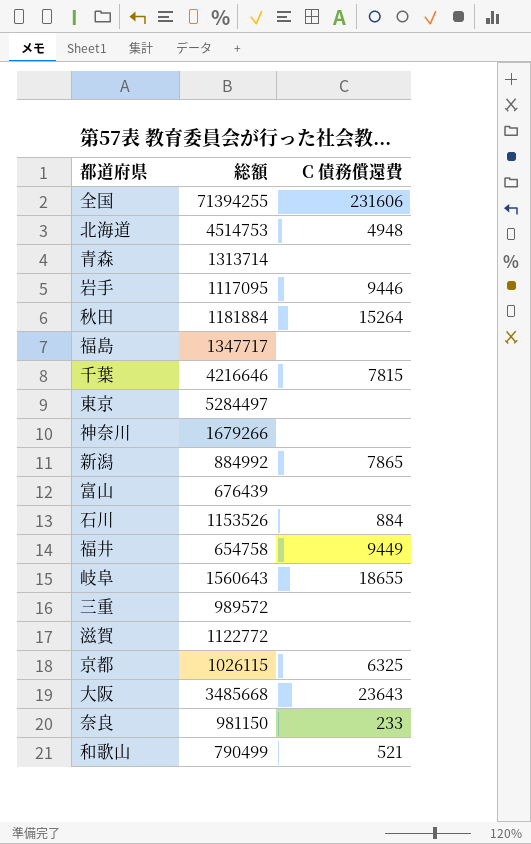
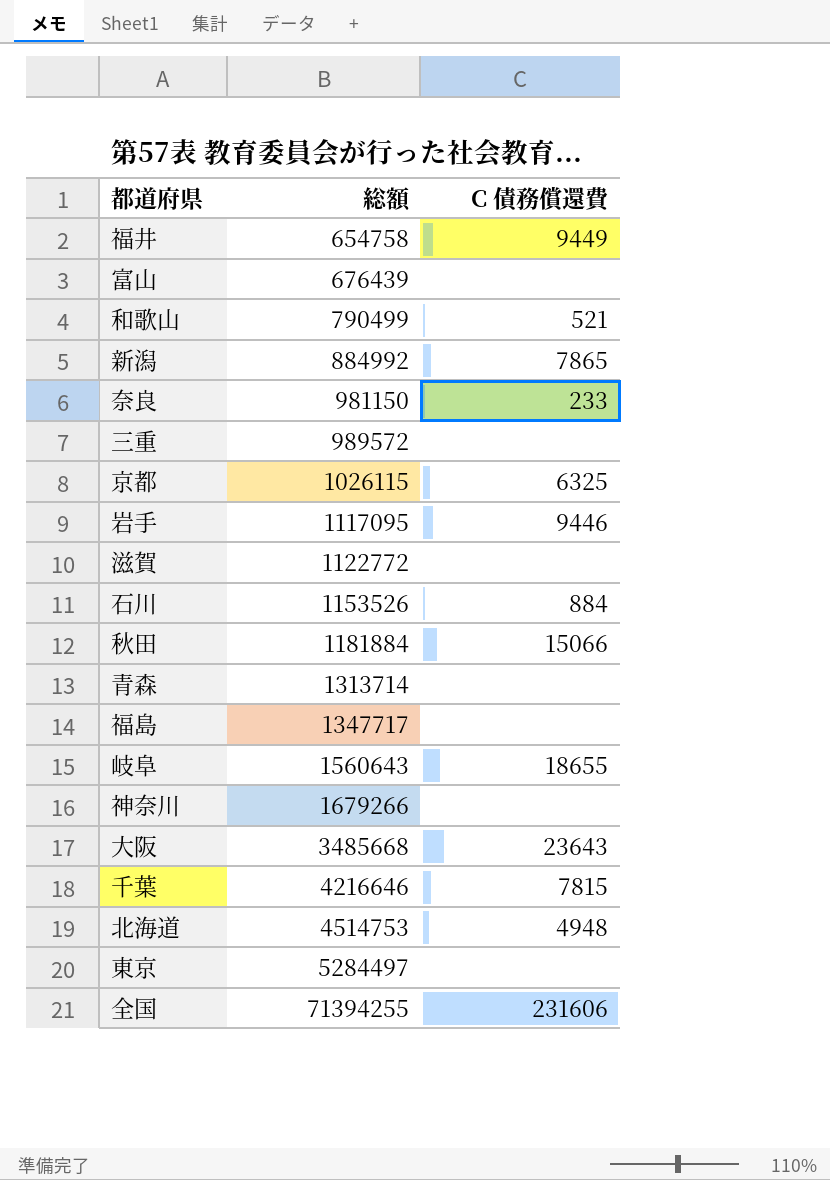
row order: none -> 総額 ascending
秋田 | C 債務償還費: 15264 -> 15066

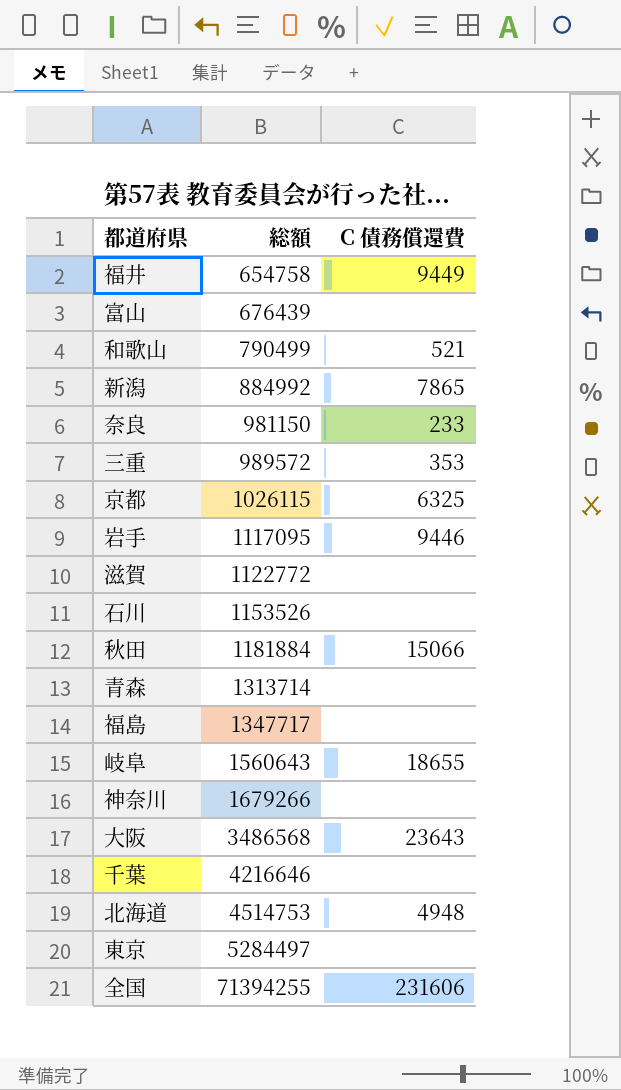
三重 | C 債務償還費: none -> 353
石川 | C 債務償還費: 884 -> none
大阪 | 総額: 3485668 -> 3486568
千葉 | C 債務償還費: 7815 -> none

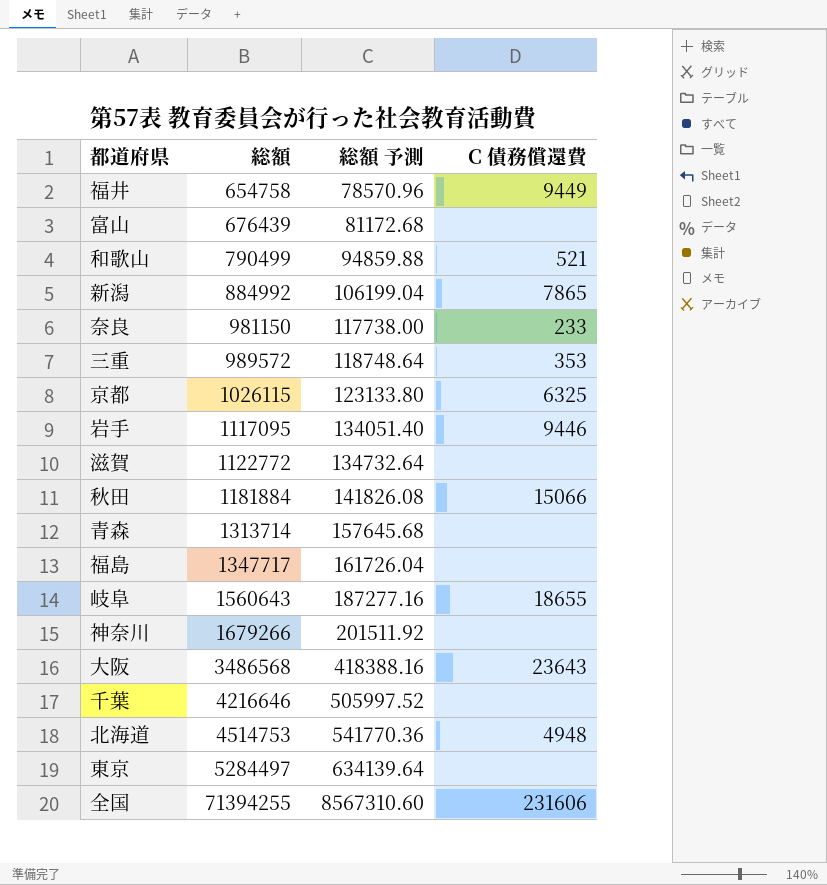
column 総額 予測 | formula: none -> [総額] * 0.12
row 石川: 1153526 | none -> none

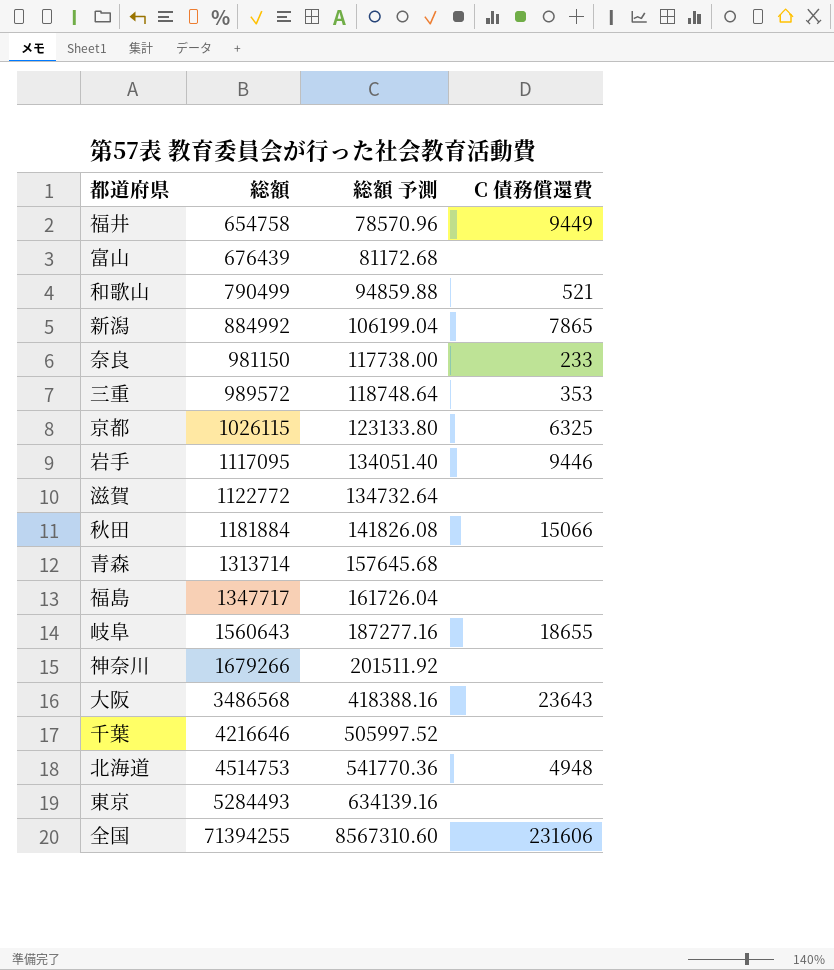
東京 | 総額: 5284497 -> 5284493
東京 | 総額 予測: 634139.64 -> 634139.16

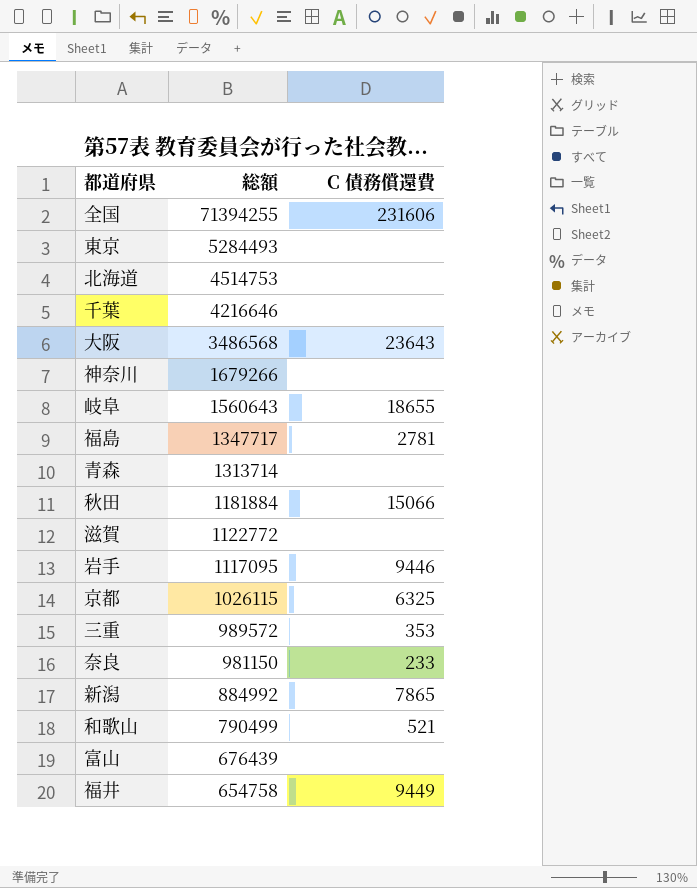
row order: 総額 ascending -> 総額 descending
column 総額 予測 | formula: [総額] * 0.12 -> none
北海道 | C 債務償還費: 4948 -> none
福島 | C 債務償還費: none -> 2781

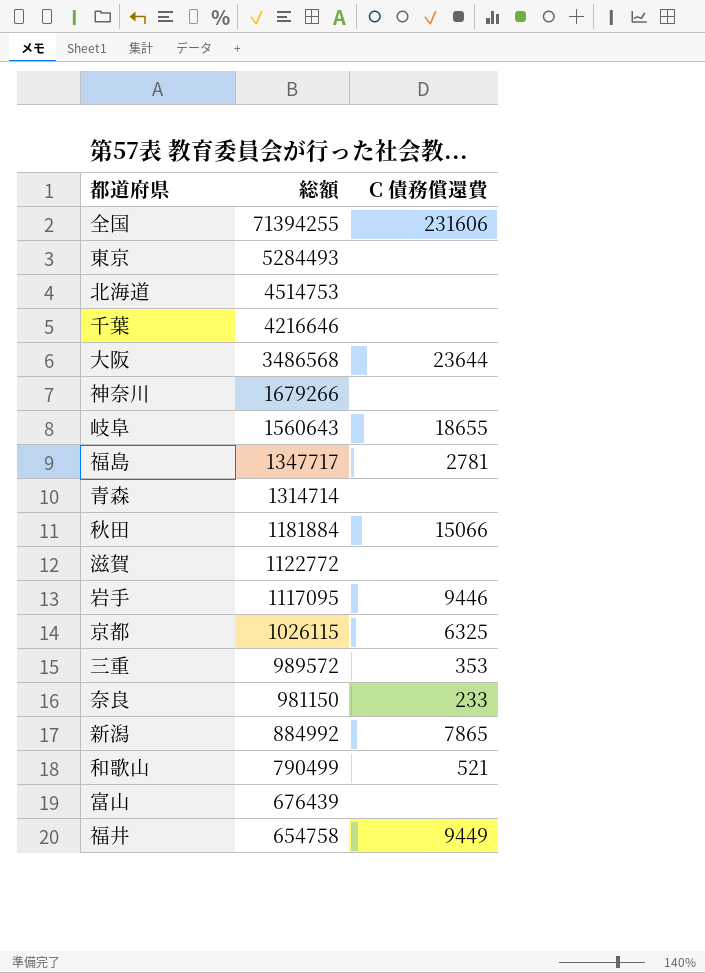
大阪 | C 債務償還費: 23643 -> 23644
青森 | 総額: 1313714 -> 1314714

